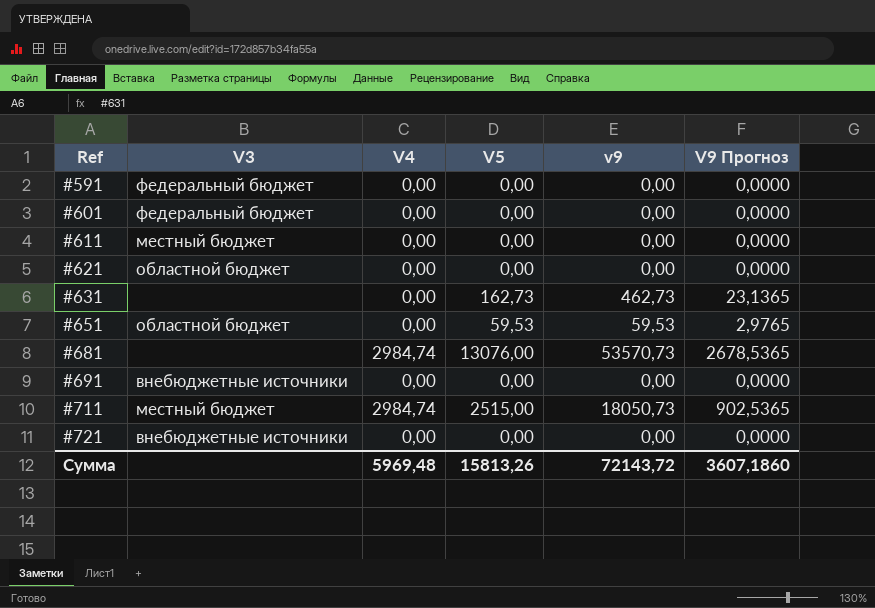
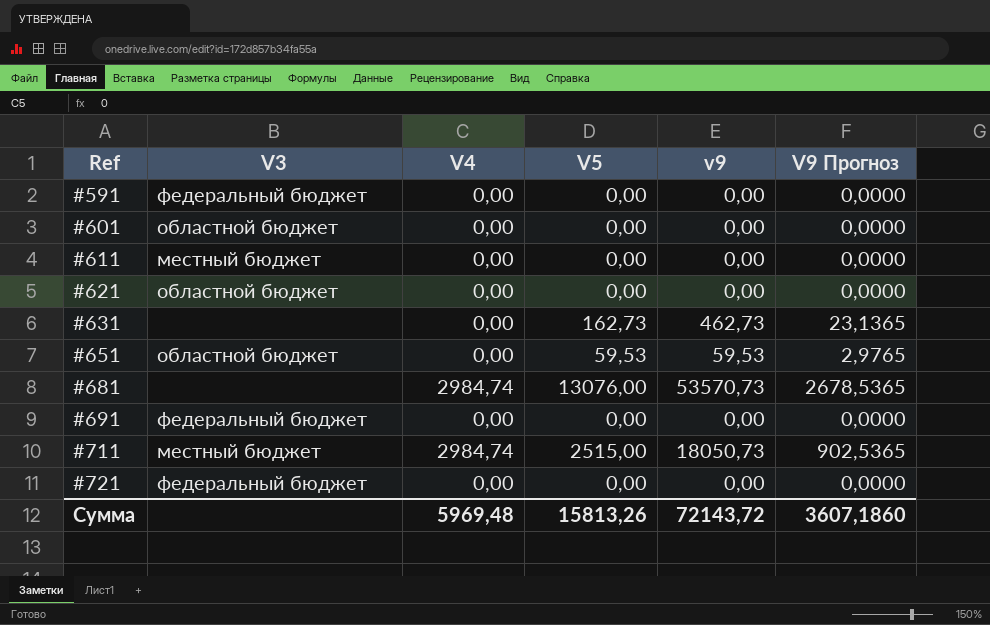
#601 | V3: федеральный бюджет -> областной бюджет
#691 | V3: внебюджетные источники -> федеральный бюджет
#721 | V3: внебюджетные источники -> федеральный бюджет

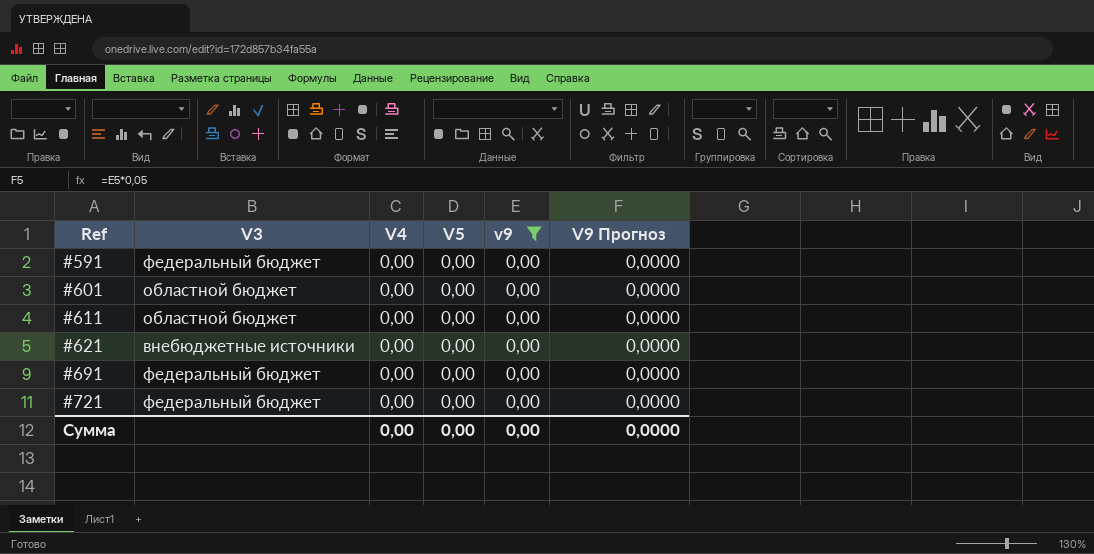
filter: none -> v9 = 0,00
#611 | V3: местный бюджет -> областной бюджет
#621 | V3: областной бюджет -> внебюджетные источники
Сумма | V4: 5969,48 -> 0,00
Сумма | V5: 15813,26 -> 0,00
Сумма | v9: 72143,72 -> 0,00
Сумма | V9 Прогноз: 3607,1860 -> 0,0000

